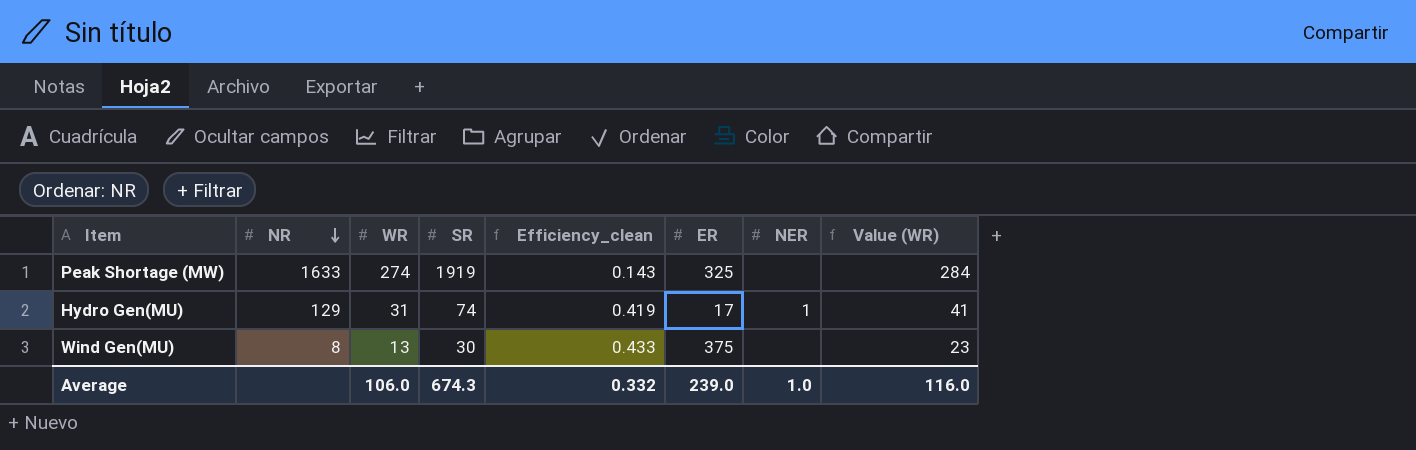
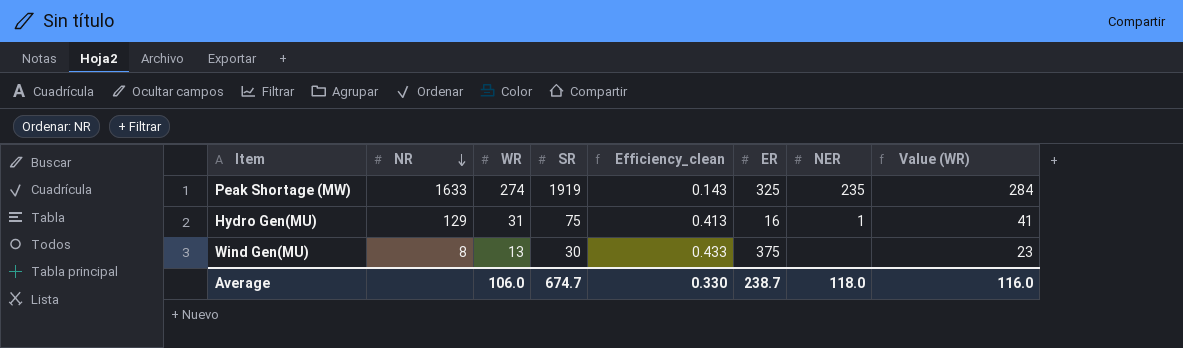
Peak Shortage (MW) | NER: none -> 235
Hydro Gen(MU) | SR: 74 -> 75
Hydro Gen(MU) | Efficiency_clean: 0.419 -> 0.413
Hydro Gen(MU) | ER: 17 -> 16
Average | SR: 674.3 -> 674.7
Average | Efficiency_clean: 0.332 -> 0.330
Average | ER: 239.0 -> 238.7
Average | NER: 1.0 -> 118.0

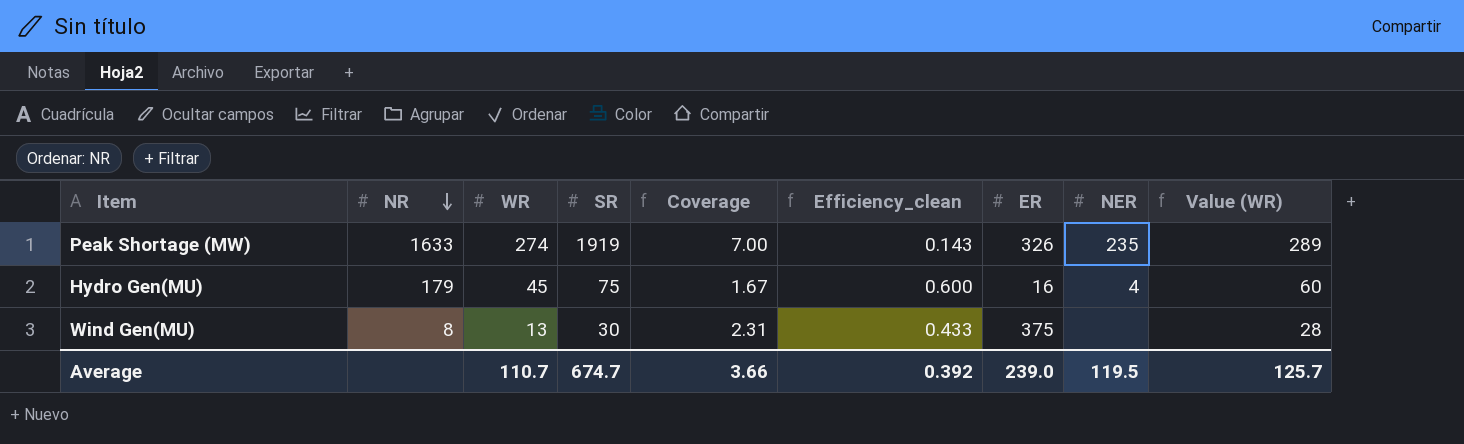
column Coverage | formula: none -> [SR] / [WR]
column Value (WR) | formula: [WR] + 10 -> [WR] + 15
Peak Shortage (MW) | ER: 325 -> 326
Hydro Gen(MU) | NR: 129 -> 179
Hydro Gen(MU) | WR: 31 -> 45
Hydro Gen(MU) | Efficiency_clean: 0.413 -> 0.600
Hydro Gen(MU) | NER: 1 -> 4
Average | WR: 106.0 -> 110.7
Average | Efficiency_clean: 0.330 -> 0.392
Average | ER: 238.7 -> 239.0
Average | NER: 118.0 -> 119.5
Average | Value (WR): 116.0 -> 125.7

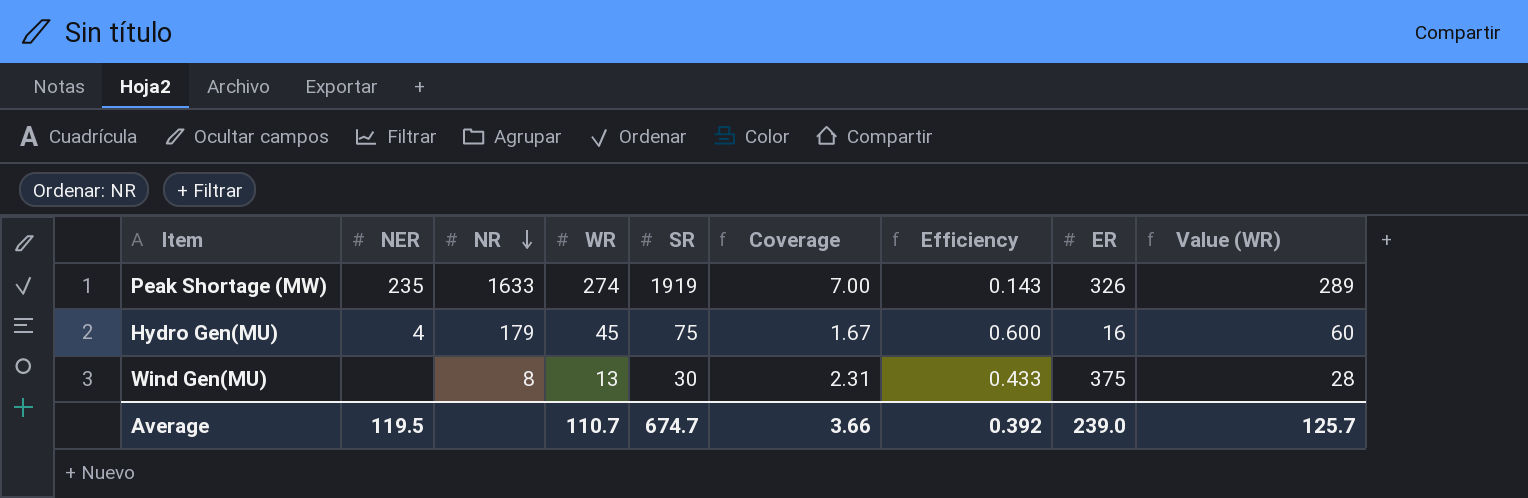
column NER | position: 8 -> 2
column name: Efficiency_clean -> Efficiency

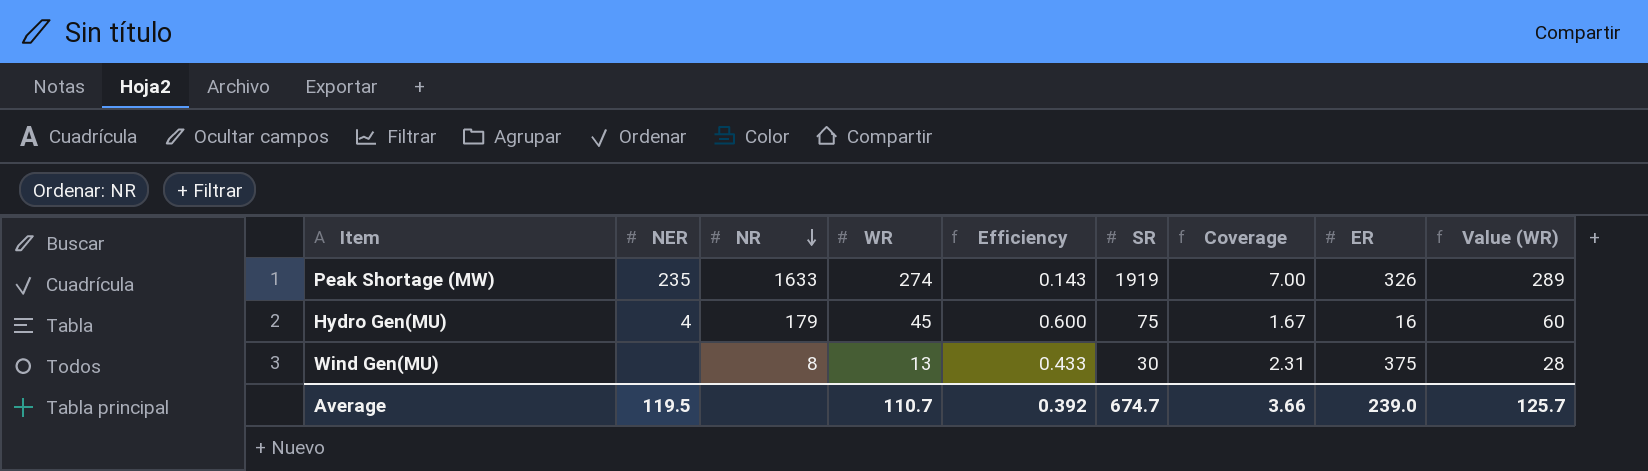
column Efficiency | position: 7 -> 5

